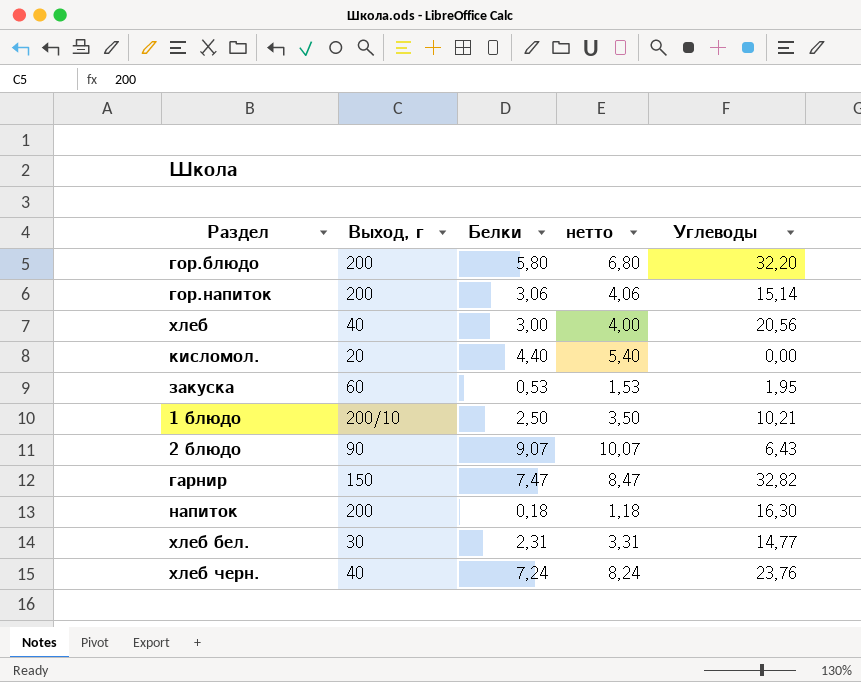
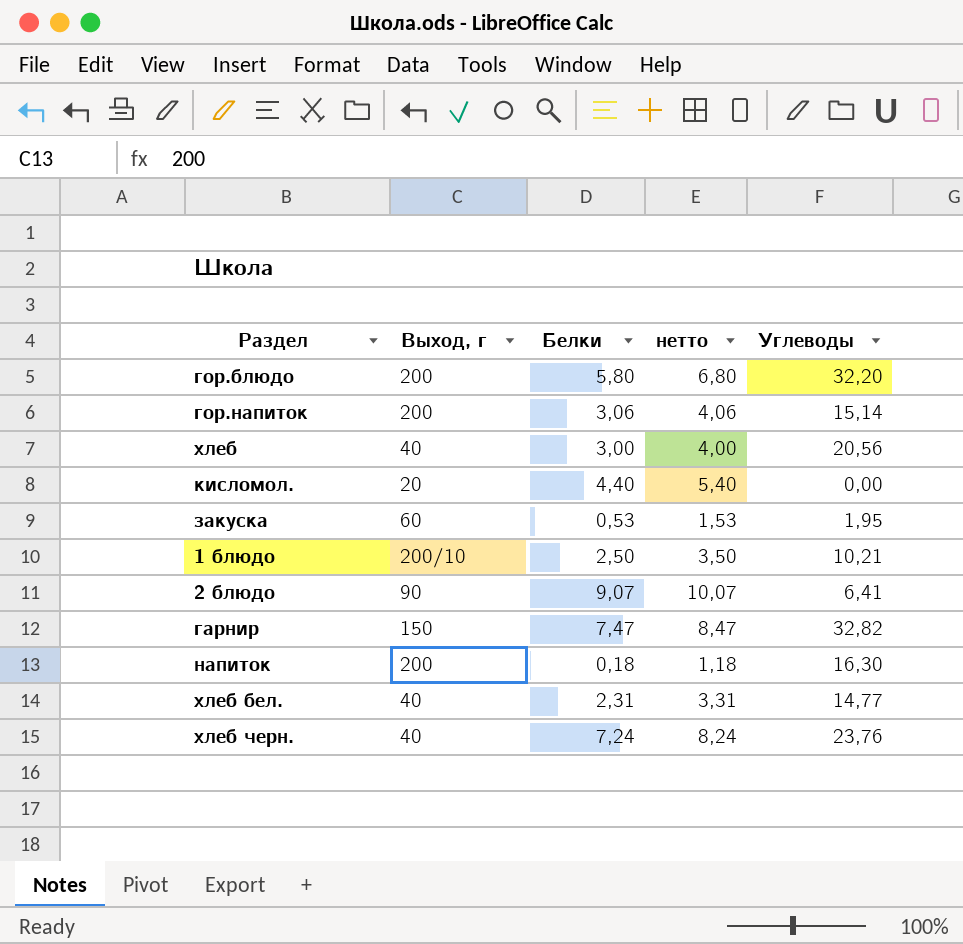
2 блюдо | Углеводы: 6,43 -> 6,41
хлеб бел. | Выход, г: 30 -> 40

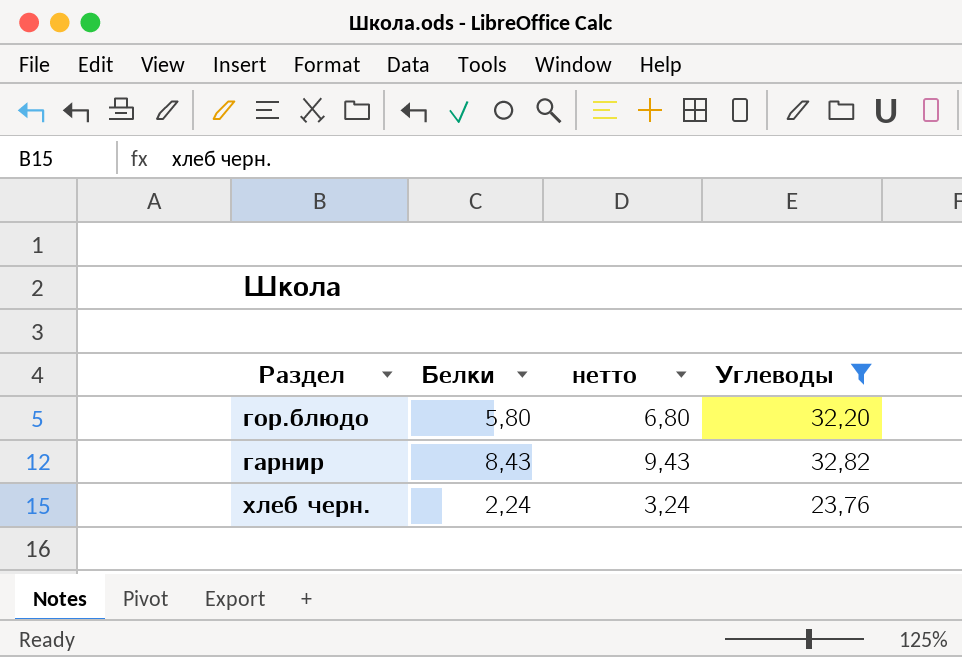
filter: none -> Углеводы >= 23,76
column Выход, г | position: 2 -> none
гарнир | Белки: 7,47 -> 8,43
гарнир | нетто: 8,47 -> 9,43
хлеб черн. | Белки: 7,24 -> 2,24
хлеб черн. | нетто: 8,24 -> 3,24

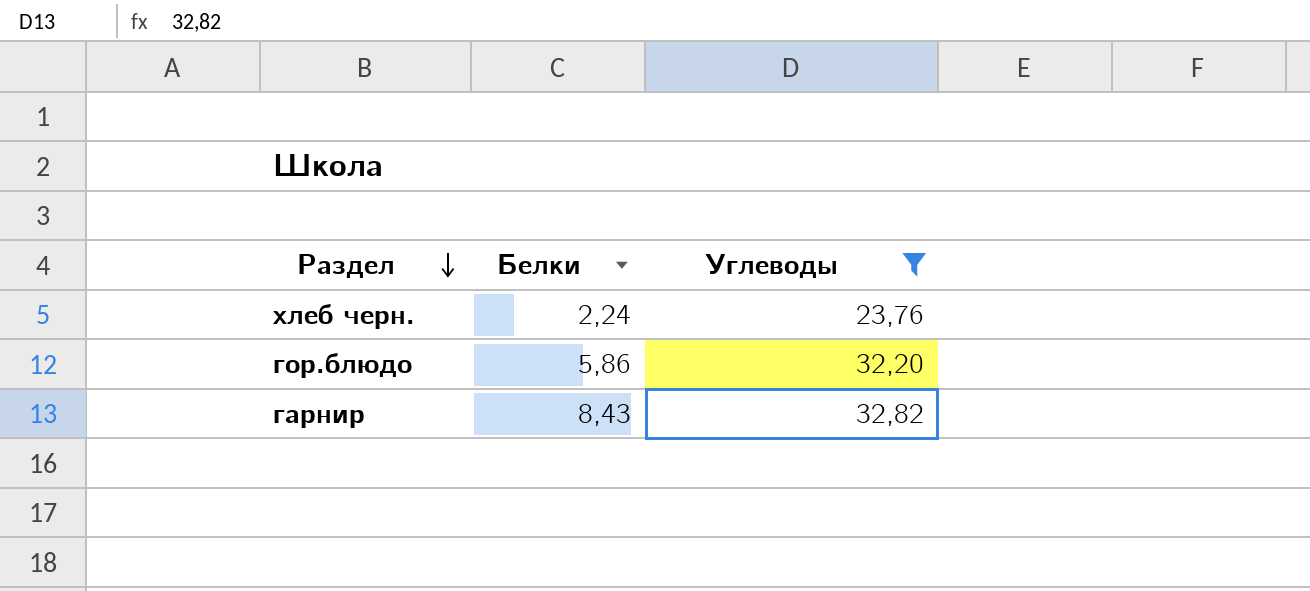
row order: none -> Раздел descending
column нетто | formula: [Белки] + 1 -> none
гор.блюдо | Белки: 5,80 -> 5,86

